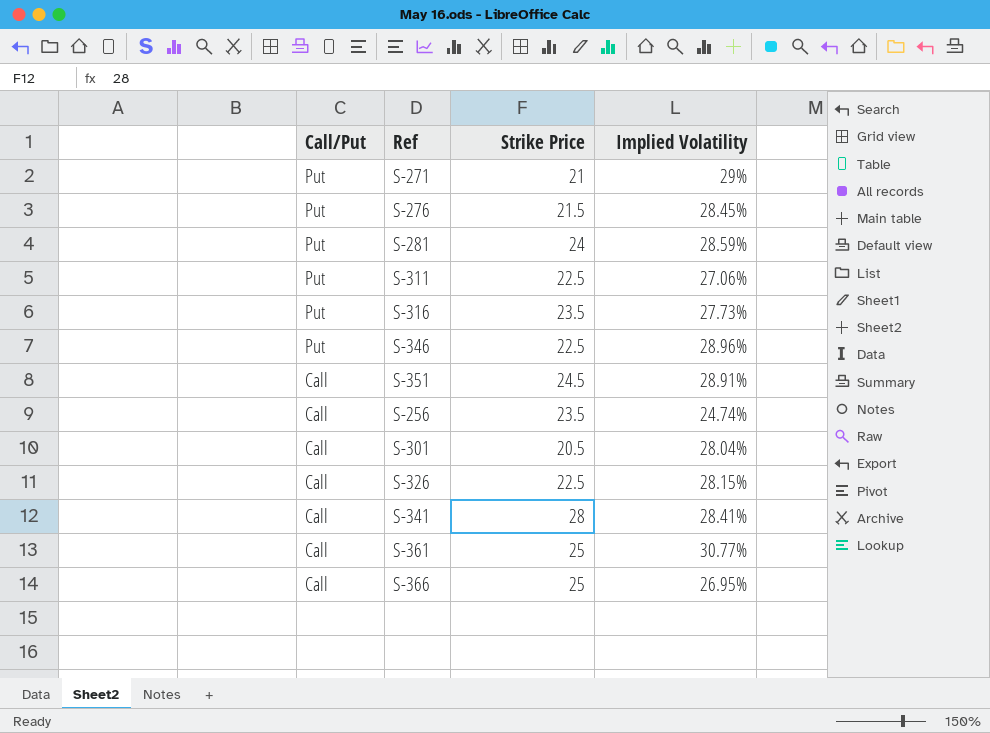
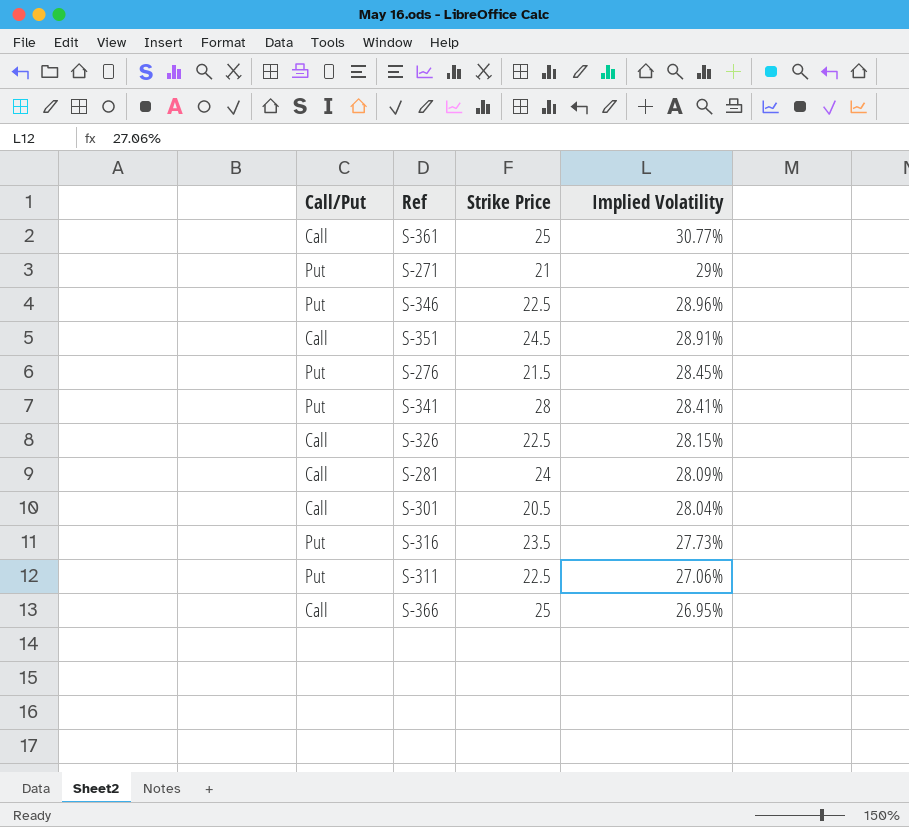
row order: Call/Put descending -> Implied Volatility descending
row S-256: Call | 23.5 | 24.74% -> none
S-341 | Call/Put: Call -> Put
S-281 | Call/Put: Put -> Call
S-281 | Implied Volatility: 28.59% -> 28.09%

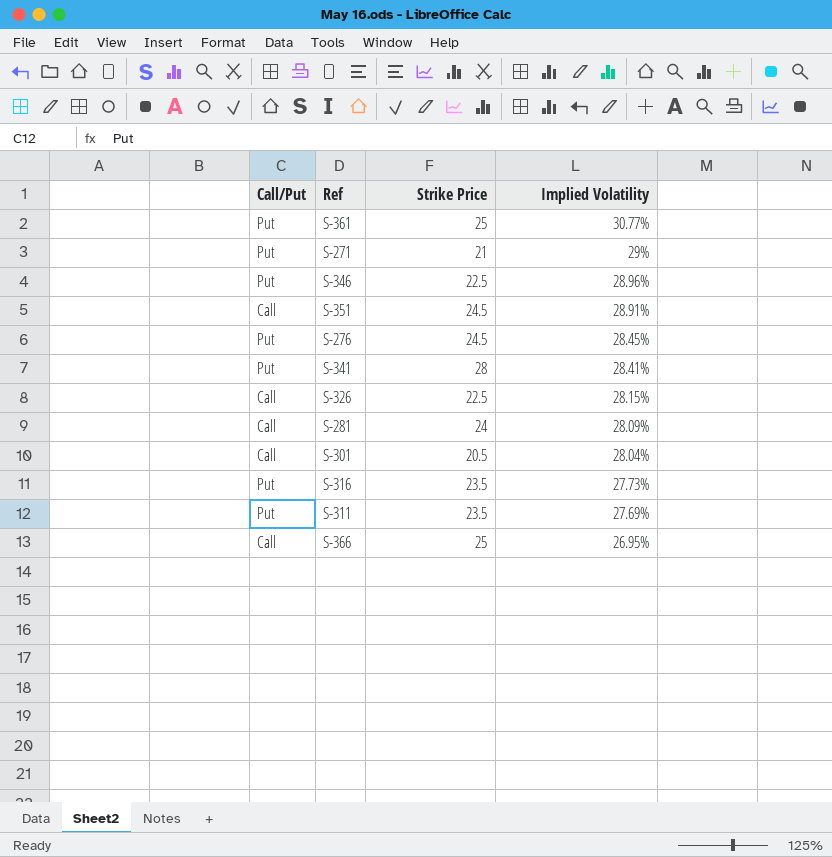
S-361 | Call/Put: Call -> Put
S-276 | Strike Price: 21.5 -> 24.5
S-311 | Strike Price: 22.5 -> 23.5
S-311 | Implied Volatility: 27.06% -> 27.69%

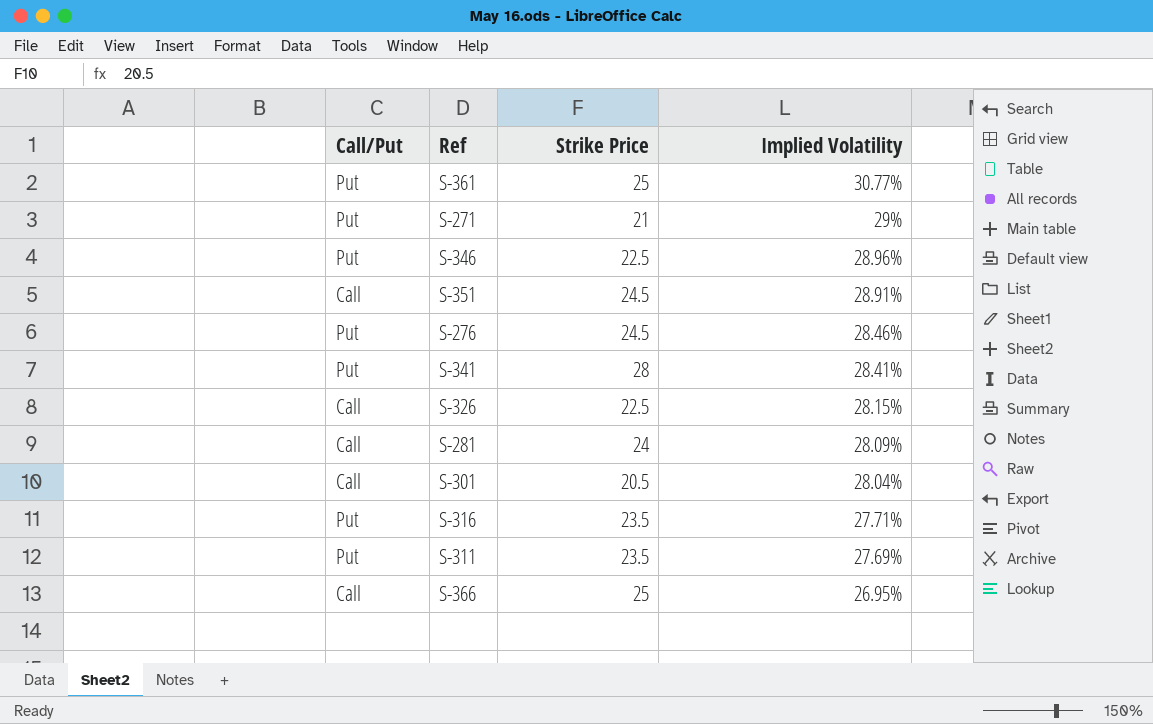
S-276 | Implied Volatility: 28.45% -> 28.46%
S-316 | Implied Volatility: 27.73% -> 27.71%

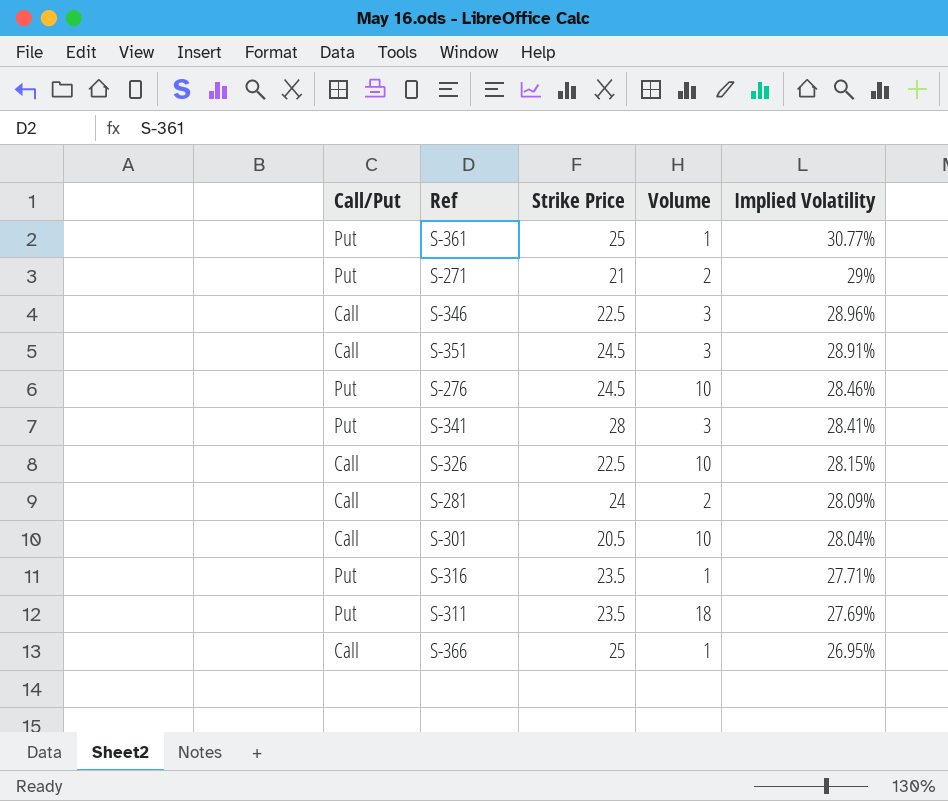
column Volume | position: none -> 4
S-346 | Call/Put: Put -> Call

